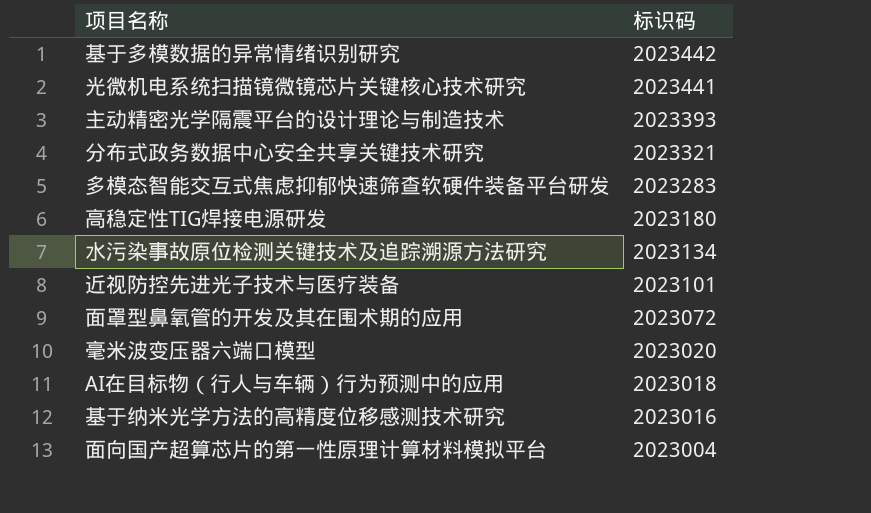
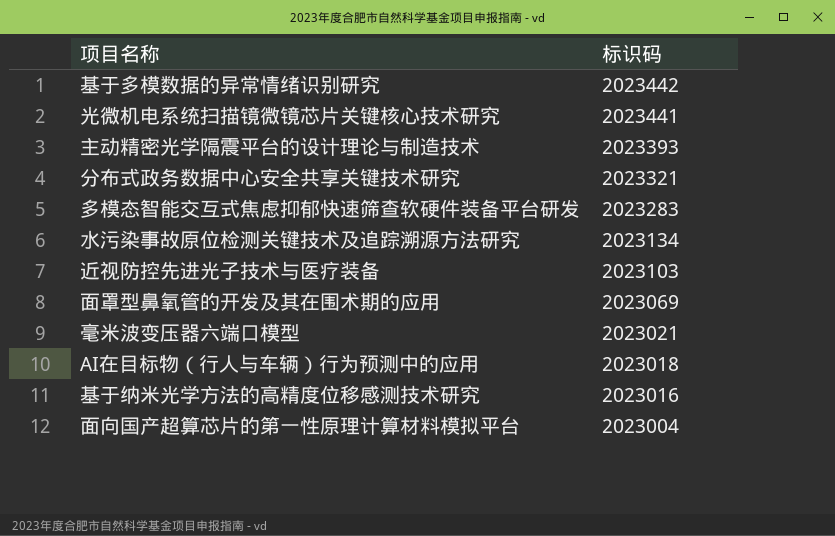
row 高稳定性TIG焊接电源研发: 2023180 -> none
近视防控先进光子技术与医疗装备 | 标识码: 2023101 -> 2023103
面罩型鼻氧管的开发及其在围术期的应用 | 标识码: 2023072 -> 2023069
毫米波变压器六端口模型 | 标识码: 2023020 -> 2023021

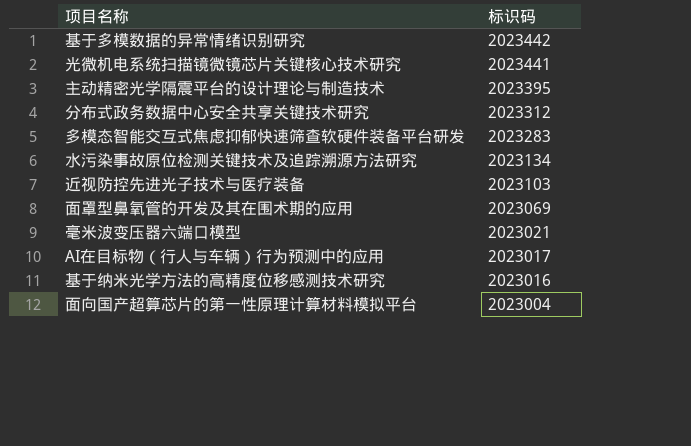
主动精密光学隔震平台的设计理论与制造技术 | 标识码: 2023393 -> 2023395
分布式政务数据中心安全共享关键技术研究 | 标识码: 2023321 -> 2023312
AI在目标物（行人与车辆）行为预测中的应用 | 标识码: 2023018 -> 2023017

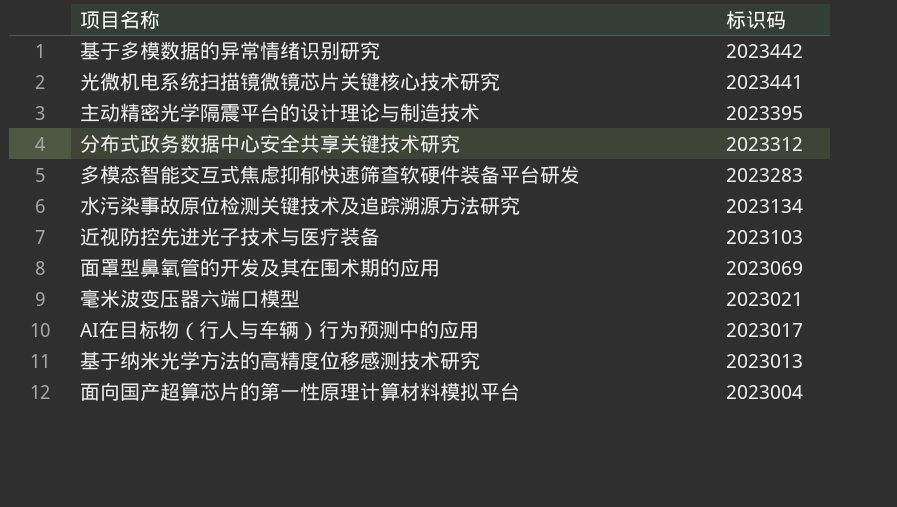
基于纳米光学方法的高精度位移感测技术研究 | 标识码: 2023016 -> 2023013

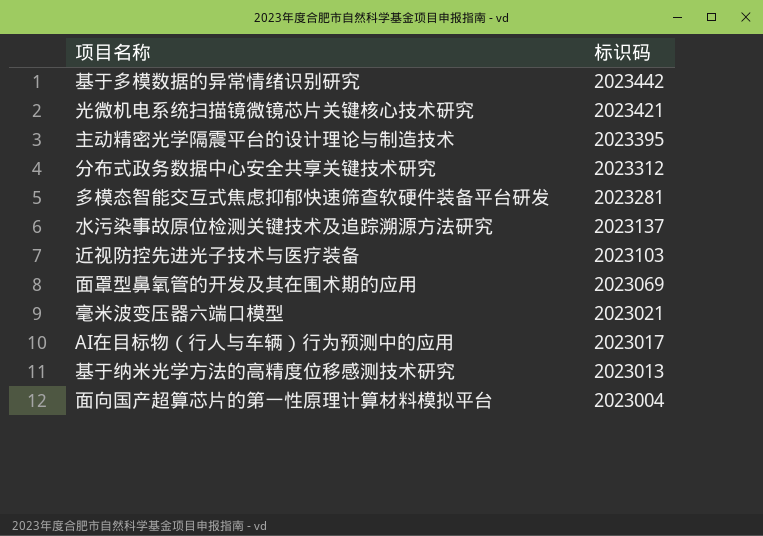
光微机电系统扫描镜微镜芯片关键核心技术研究 | 标识码: 2023441 -> 2023421
多模态智能交互式焦虑抑郁快速筛查软硬件装备平台研发 | 标识码: 2023283 -> 2023281
水污染事故原位检测关键技术及追踪溯源方法研究 | 标识码: 2023134 -> 2023137

